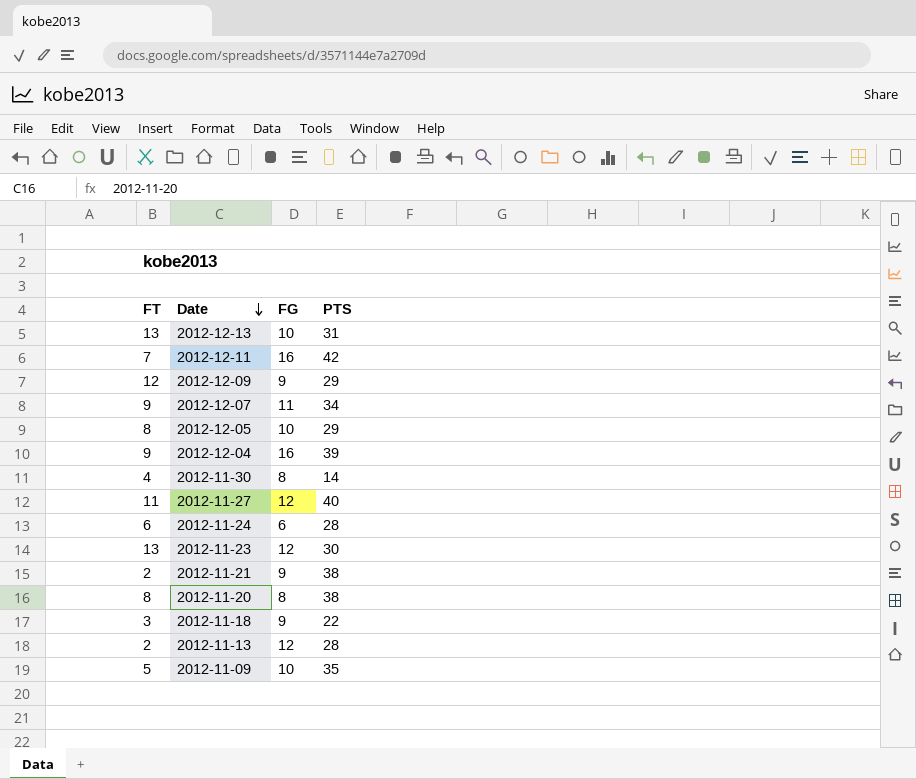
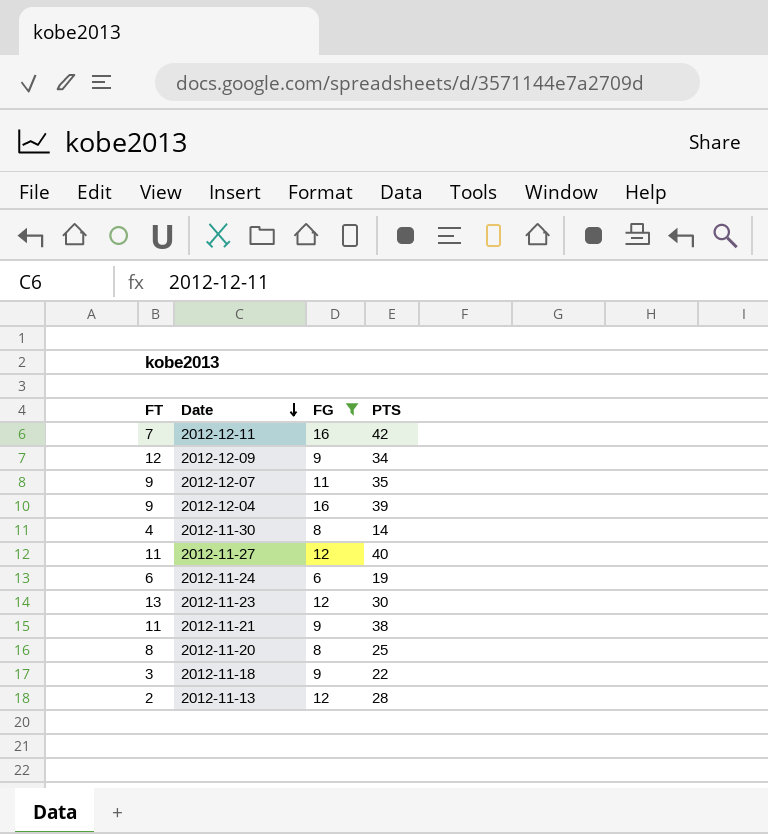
filter: none -> FG != 10
2012-12-09 | PTS: 29 -> 34
2012-12-07 | PTS: 34 -> 35
2012-11-24 | PTS: 28 -> 19
2012-11-21 | FT: 2 -> 11
2012-11-20 | PTS: 38 -> 25

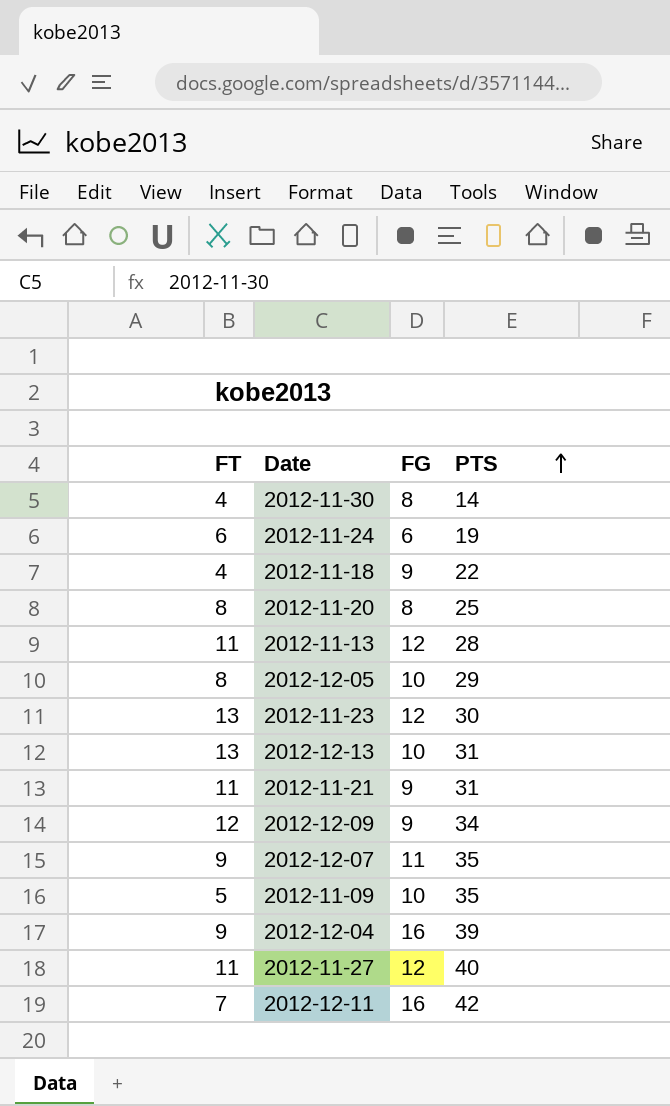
filter: FG != 10 -> none
row order: Date descending -> PTS ascending
2012-11-18 | FT: 3 -> 4
2012-11-13 | FT: 2 -> 11
2012-11-21 | PTS: 38 -> 31

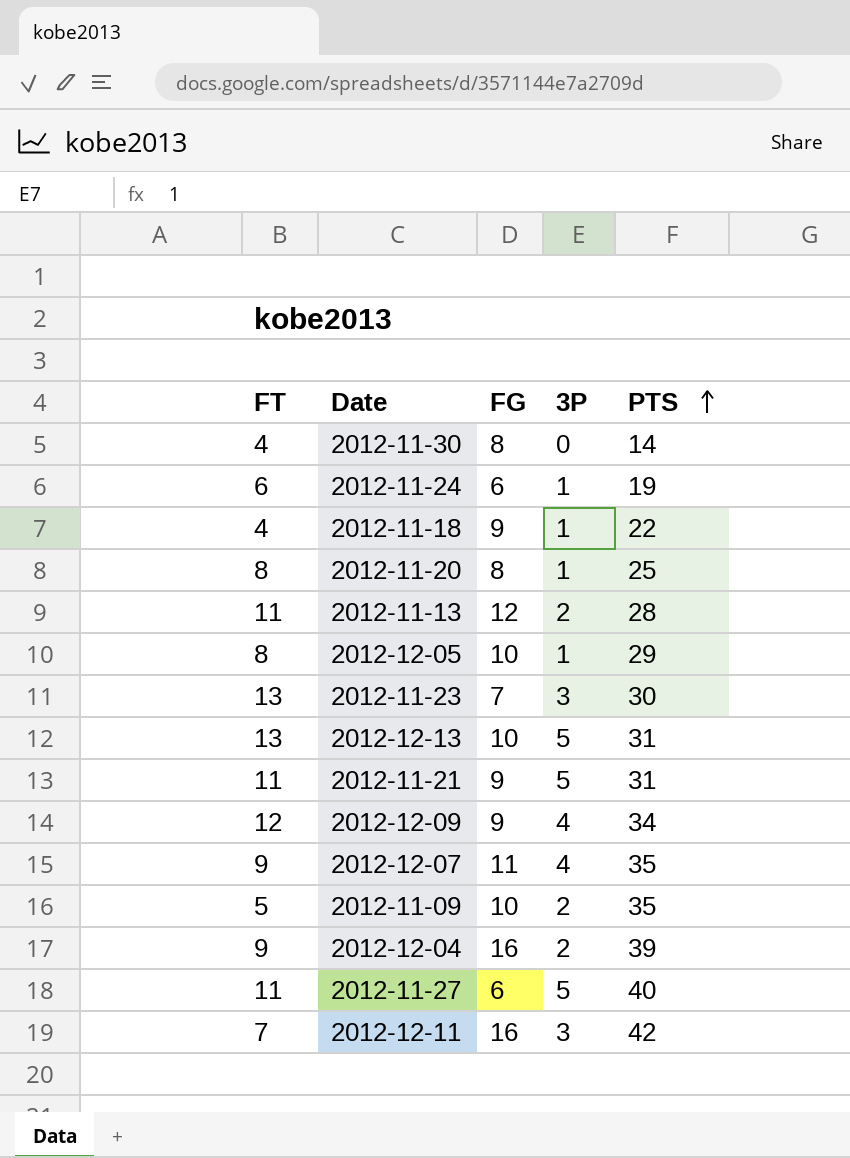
column 3P | position: none -> 4
2012-11-23 | FG: 12 -> 7
2012-11-27 | FG: 12 -> 6

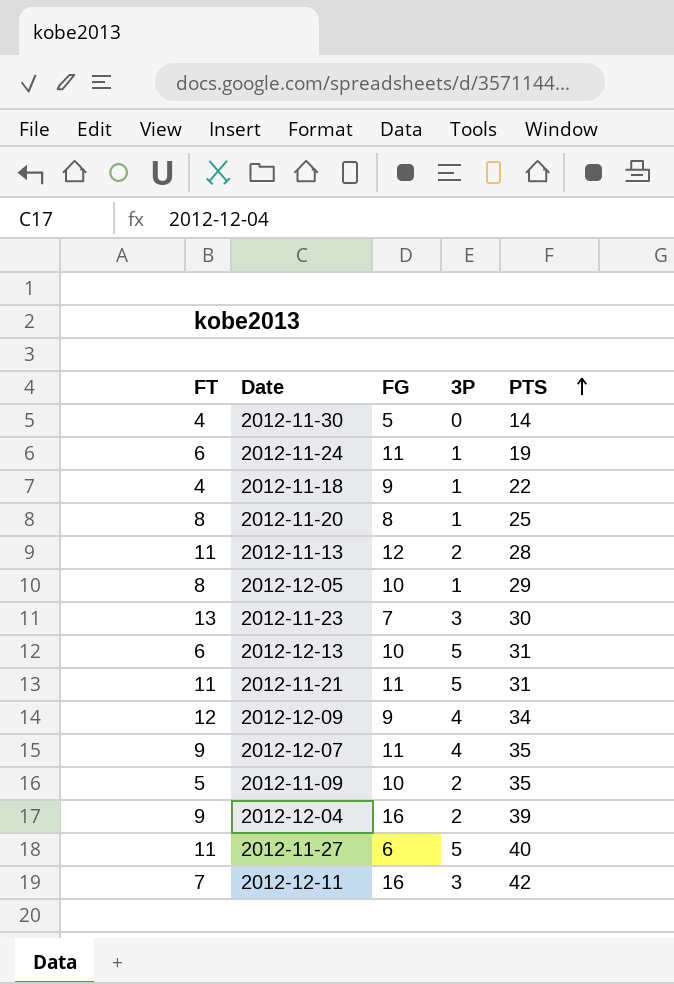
2012-11-30 | FG: 8 -> 5
2012-11-24 | FG: 6 -> 11
2012-12-13 | FT: 13 -> 6
2012-11-21 | FG: 9 -> 11

